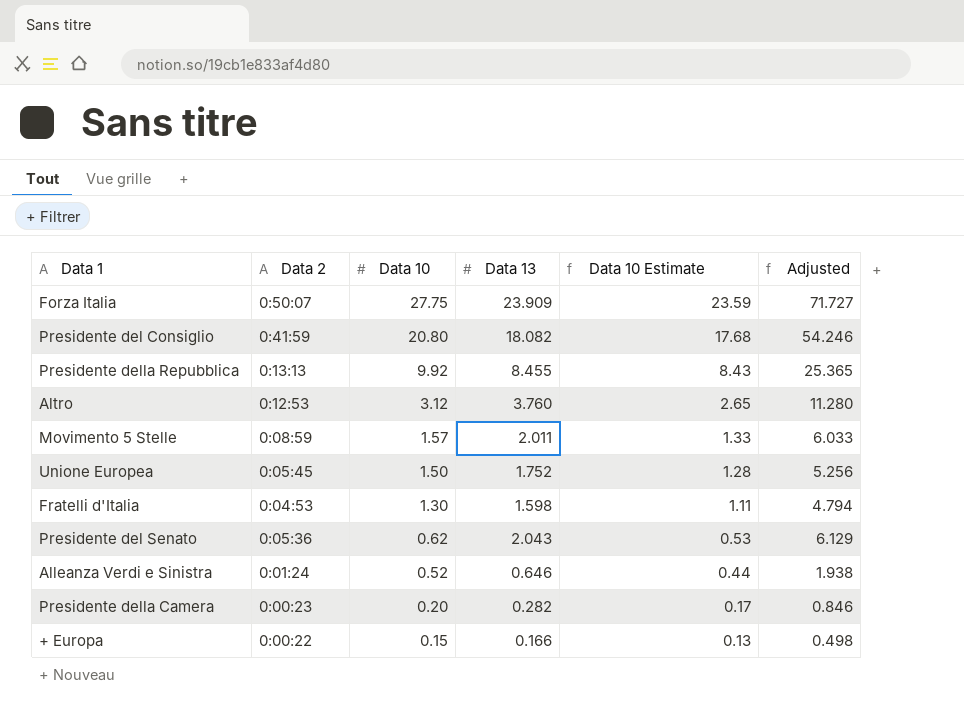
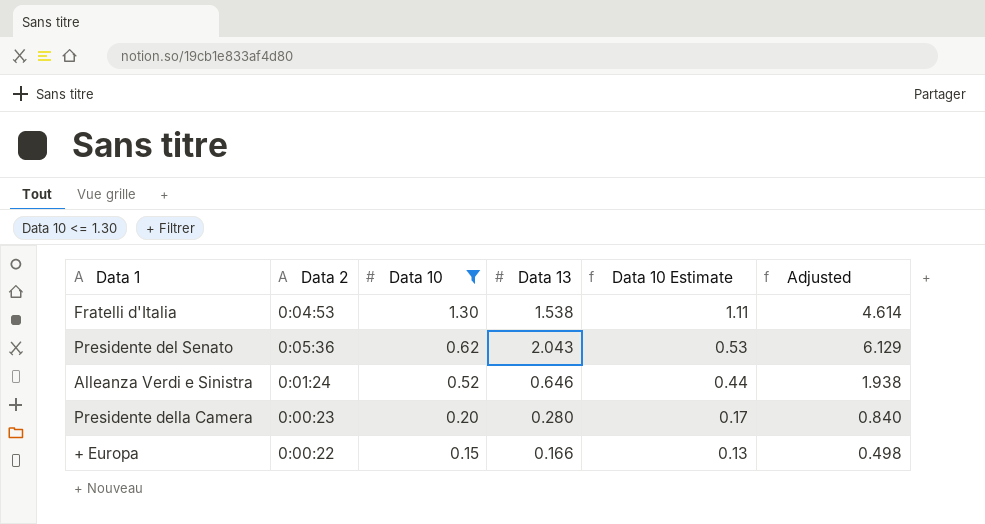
filter: none -> Data 10 <= 1.30
Fratelli d'Italia | Data 13: 1.598 -> 1.538
Fratelli d'Italia | Adjusted: 4.794 -> 4.614
Presidente della Camera | Data 13: 0.282 -> 0.280
Presidente della Camera | Adjusted: 0.846 -> 0.840

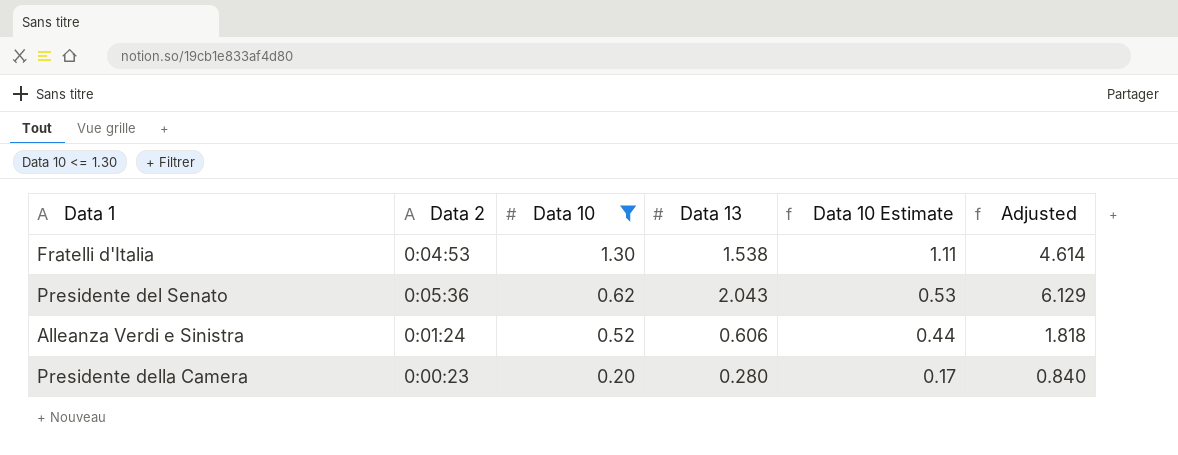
row + Europa: 0:00:22 | 0.15 | 0.166 | 0.13 | 0.498 -> none
Alleanza Verdi e Sinistra | Data 13: 0.646 -> 0.606
Alleanza Verdi e Sinistra | Adjusted: 1.938 -> 1.818

